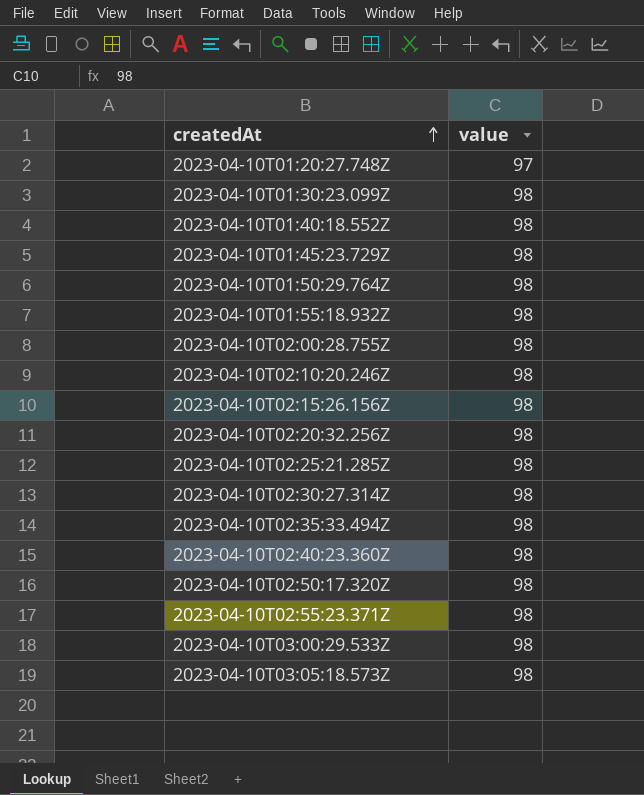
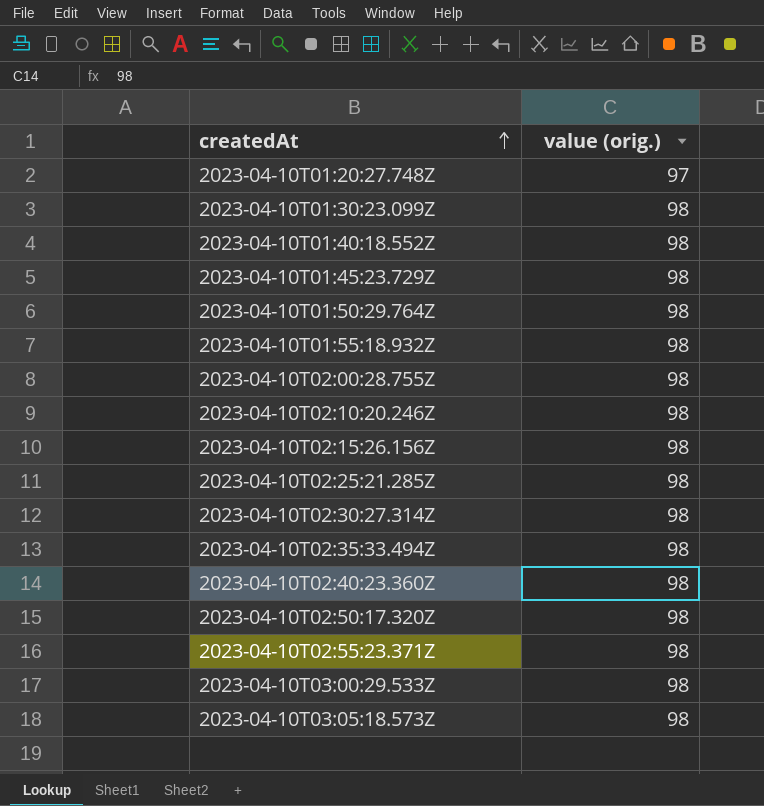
column name: value -> value (orig.)
row 2023-04-10T02:20:32.256Z: 98 -> none

